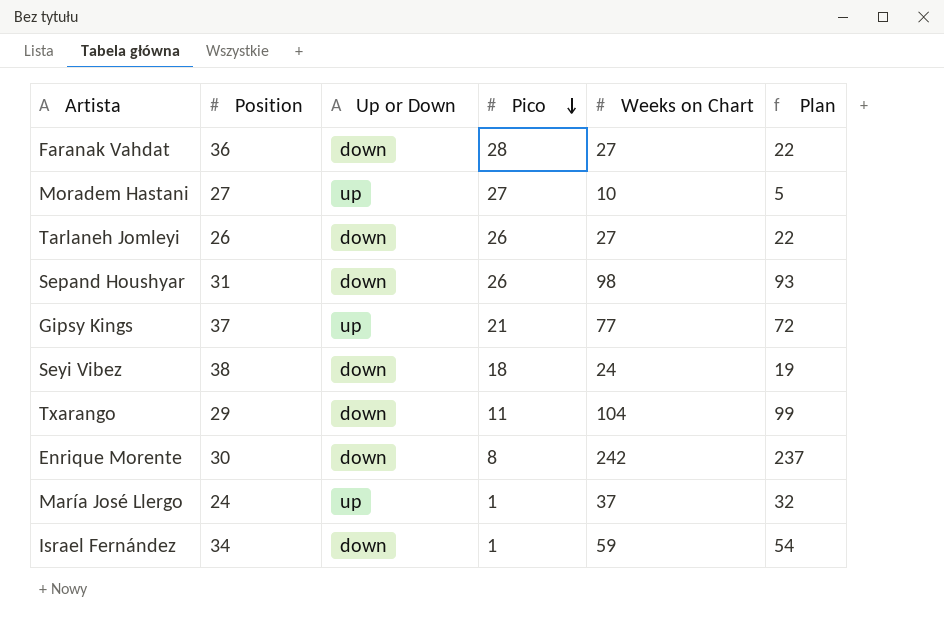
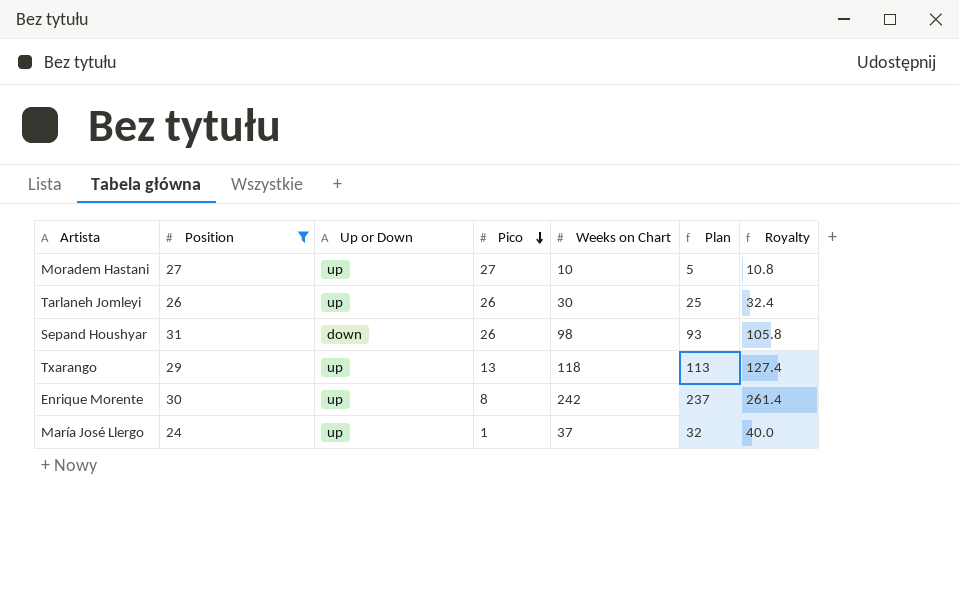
filter: none -> Position <= 31
column Royalty | formula: none -> [Weeks on Chart] * 1.08
Tarlaneh Jomleyi | Up or Down: down -> up
Tarlaneh Jomleyi | Weeks on Chart: 27 -> 30
Tarlaneh Jomleyi | Plan: 22 -> 25
Txarango | Up or Down: down -> up
Txarango | Pico: 11 -> 13
Txarango | Weeks on Chart: 104 -> 118
Txarango | Plan: 99 -> 113
Enrique Morente | Up or Down: down -> up

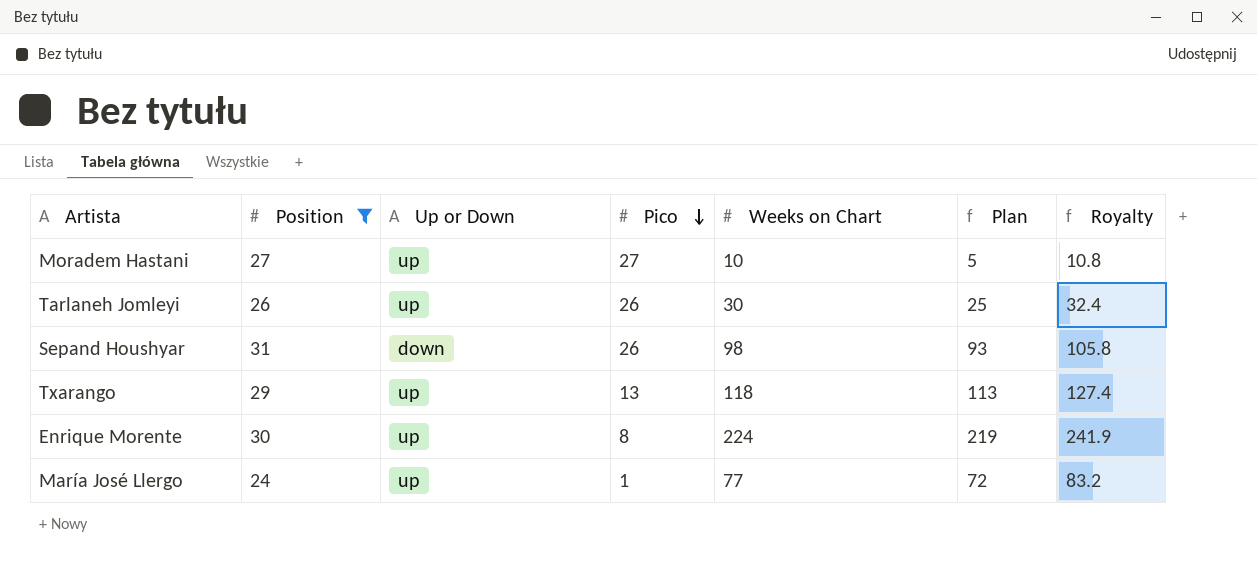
Enrique Morente | Weeks on Chart: 242 -> 224
Enrique Morente | Plan: 237 -> 219
Enrique Morente | Royalty: 261.4 -> 241.9
María José Llergo | Weeks on Chart: 37 -> 77
María José Llergo | Plan: 32 -> 72
María José Llergo | Royalty: 40.0 -> 83.2

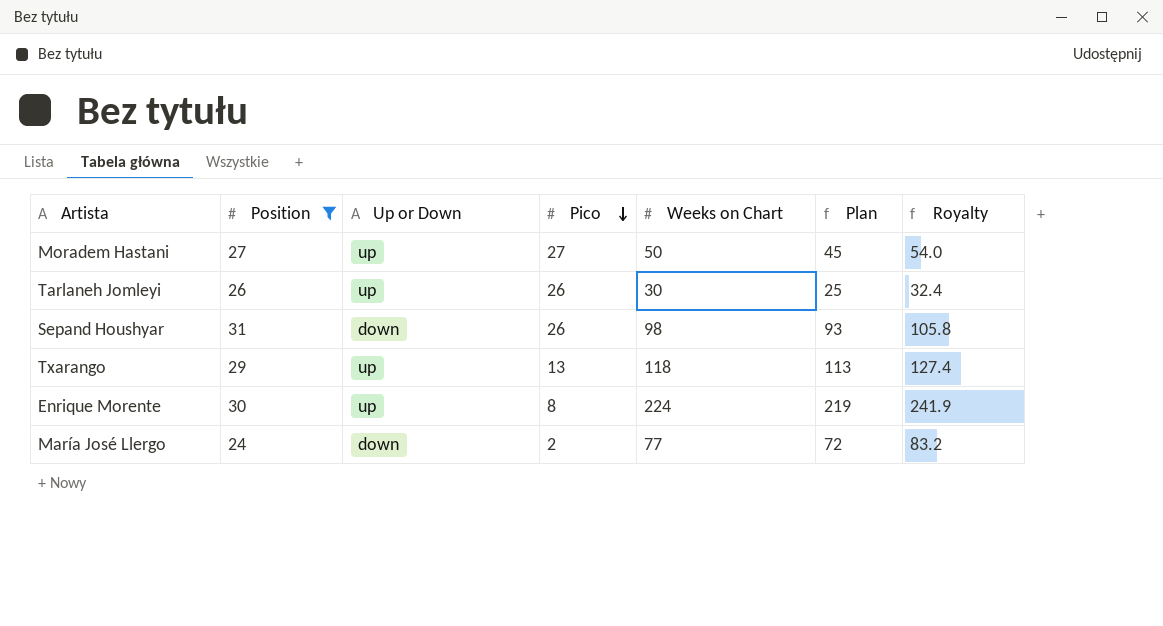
Moradem Hastani | Weeks on Chart: 10 -> 50
Moradem Hastani | Plan: 5 -> 45
Moradem Hastani | Royalty: 10.8 -> 54.0
María José Llergo | Up or Down: up -> down
María José Llergo | Pico: 1 -> 2

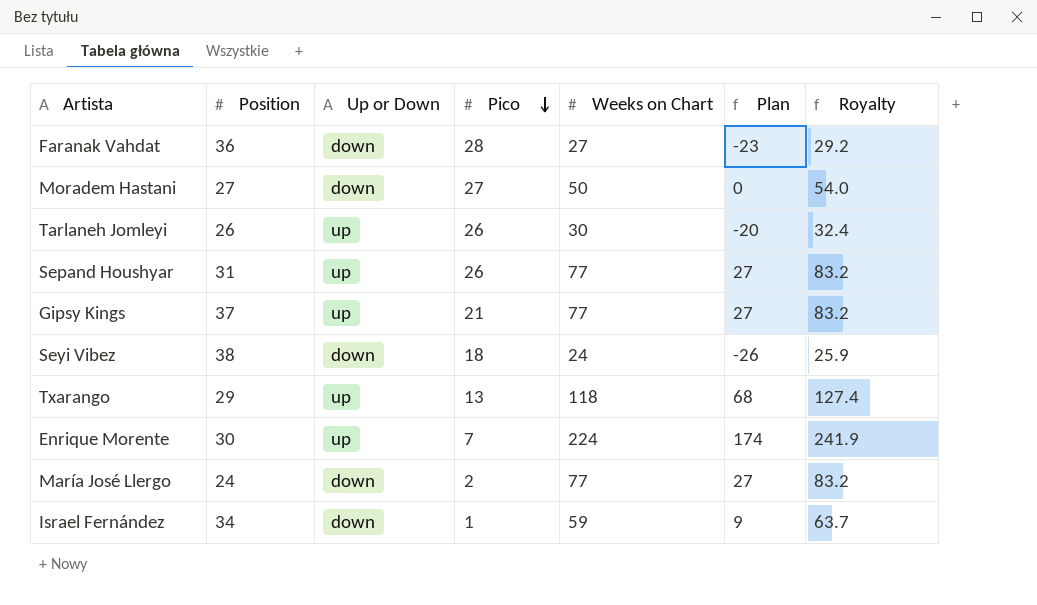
filter: Position <= 31 -> none
column Plan | formula: [Weeks on Chart] - 5 -> [Weeks on Chart] - 50
Moradem Hastani | Up or Down: up -> down
Sepand Houshyar | Up or Down: down -> up
Sepand Houshyar | Weeks on Chart: 98 -> 77
Sepand Houshyar | Royalty: 105.8 -> 83.2
Enrique Morente | Pico: 8 -> 7

